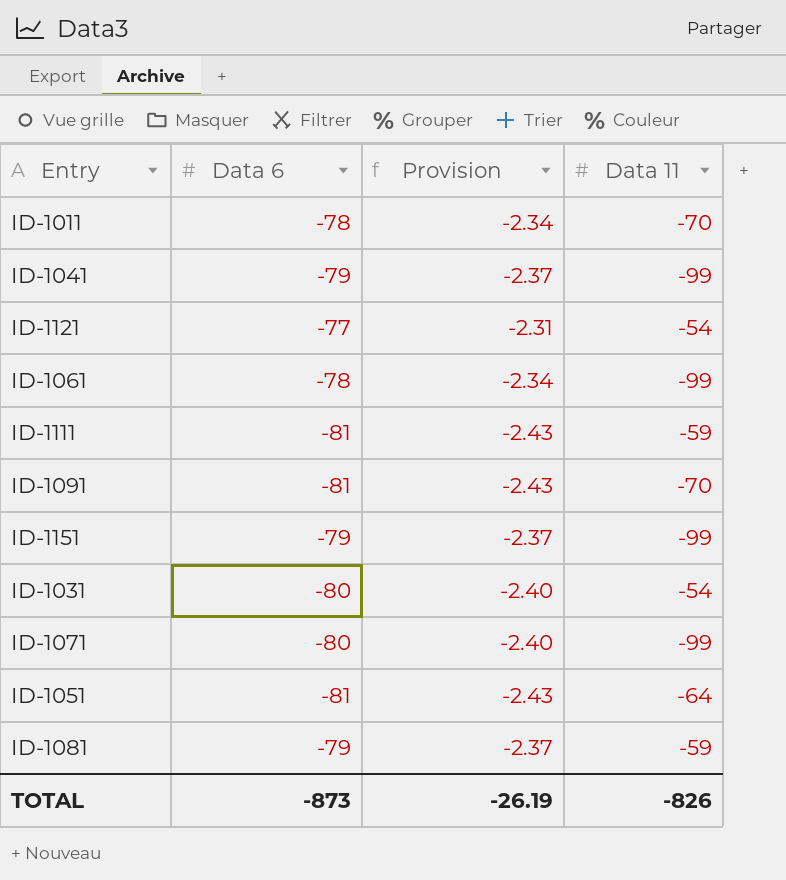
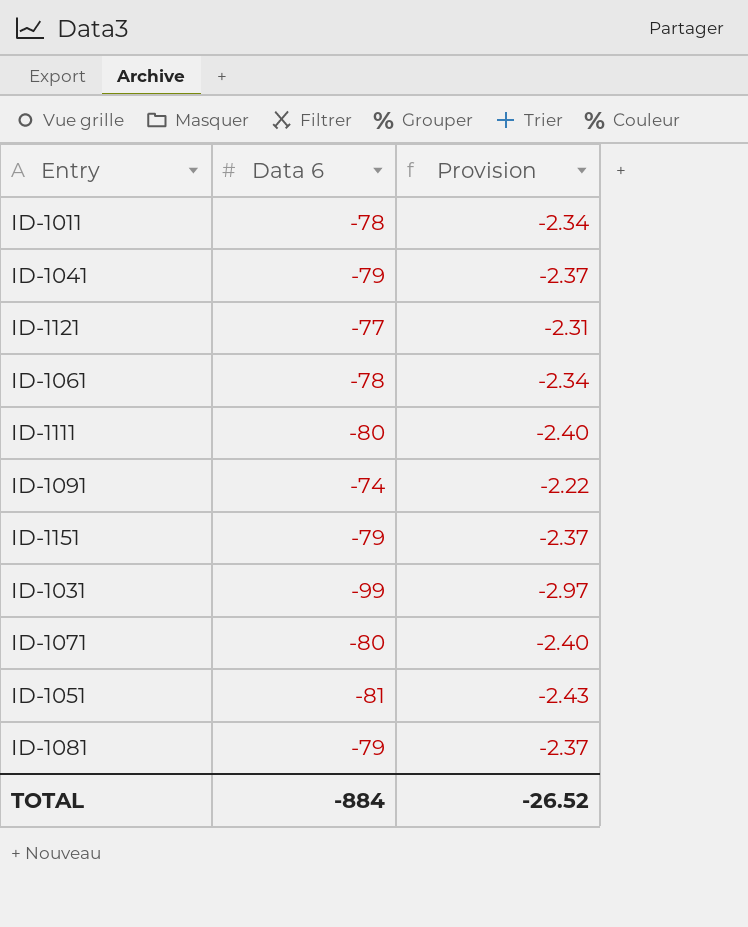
column Data 11 | position: 4 -> none
ID-1111 | Data 6: -81 -> -80
ID-1111 | Provision: -2.43 -> -2.40
ID-1091 | Data 6: -81 -> -74
ID-1091 | Provision: -2.43 -> -2.22
ID-1031 | Data 6: -80 -> -99
ID-1031 | Provision: -2.40 -> -2.97
TOTAL | Data 6: -873 -> -884
TOTAL | Provision: -26.19 -> -26.52

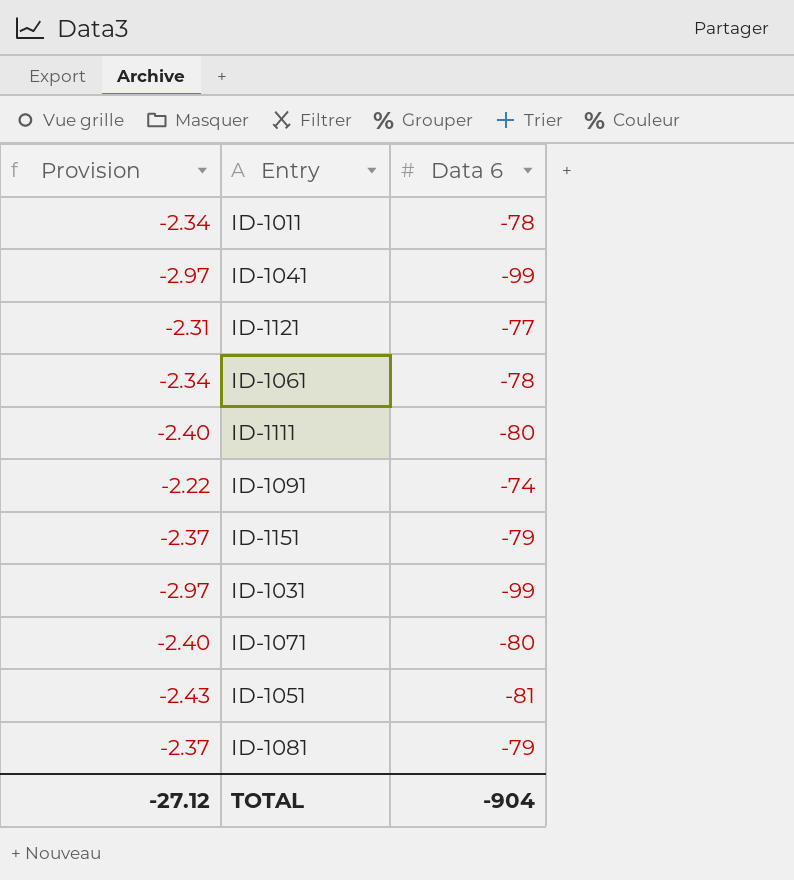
column Provision | position: 3 -> 1
ID-1041 | Provision: -2.37 -> -2.97
ID-1041 | Data 6: -79 -> -99
TOTAL | Provision: -26.52 -> -27.12
TOTAL | Data 6: -884 -> -904

